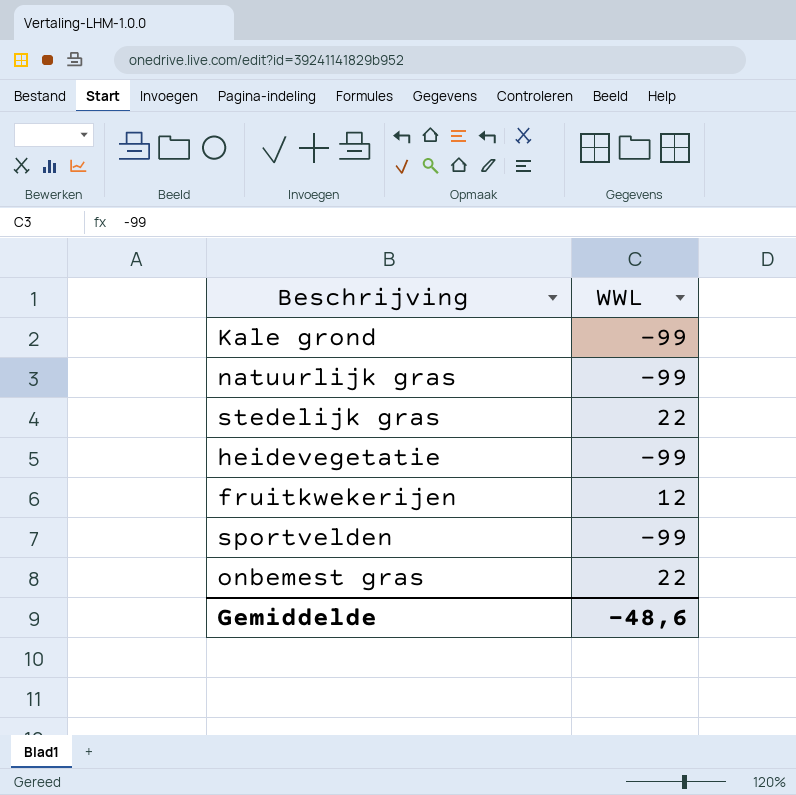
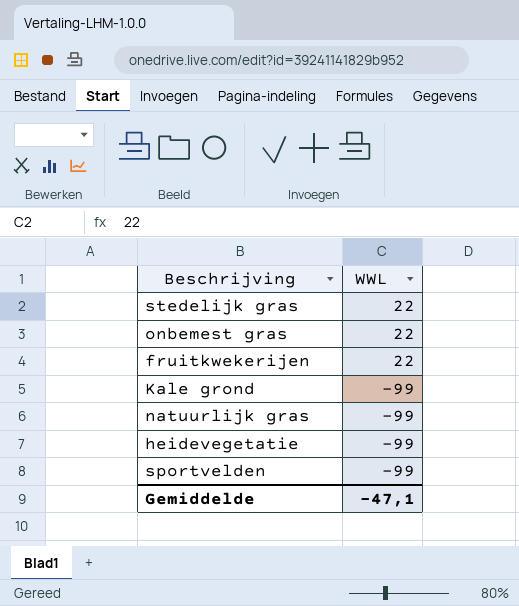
row order: none -> WWL descending
fruitkwekerijen | WWL: 12 -> 22
Gemiddelde | WWL: -48,6 -> -47,1

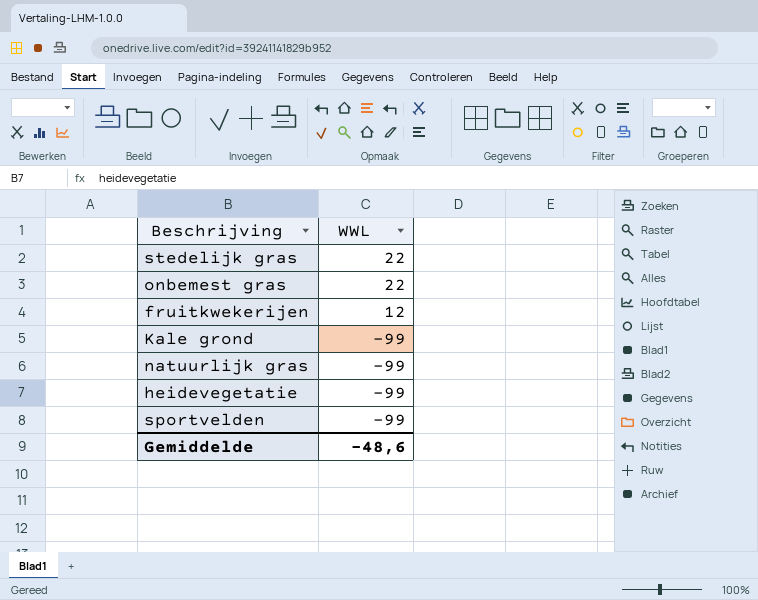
fruitkwekerijen | WWL: 22 -> 12
Gemiddelde | WWL: -47,1 -> -48,6

